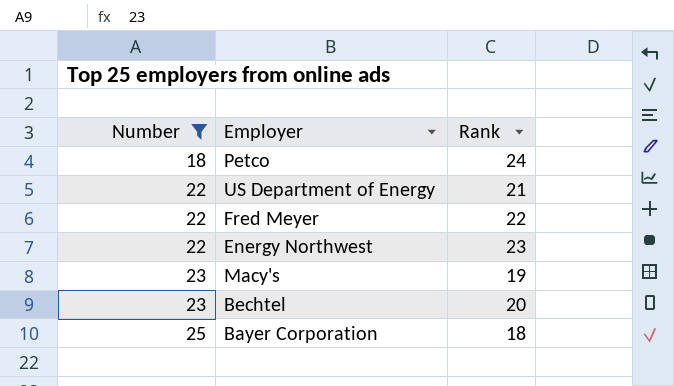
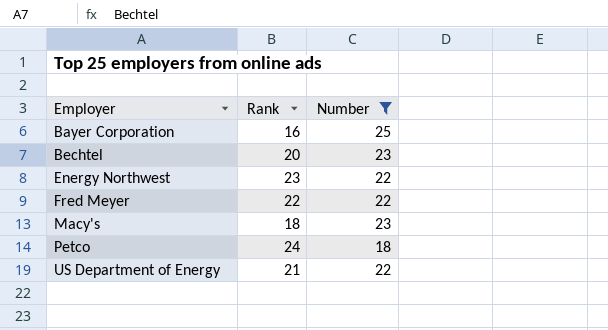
row order: Number ascending -> Employer ascending
column Number | position: 1 -> 3
Bayer Corporation | Rank: 18 -> 16
Macy's | Rank: 19 -> 18

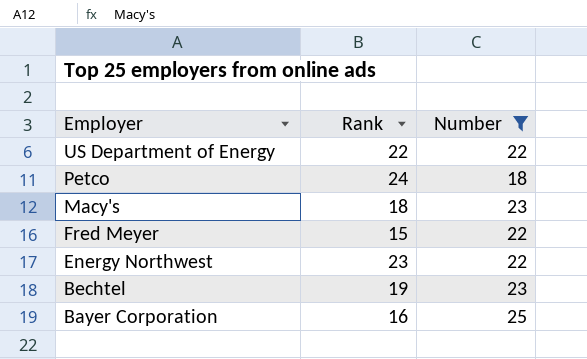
row order: Employer ascending -> Employer descending
US Department of Energy | Rank: 21 -> 22
Fred Meyer | Rank: 22 -> 15
Bechtel | Rank: 20 -> 19

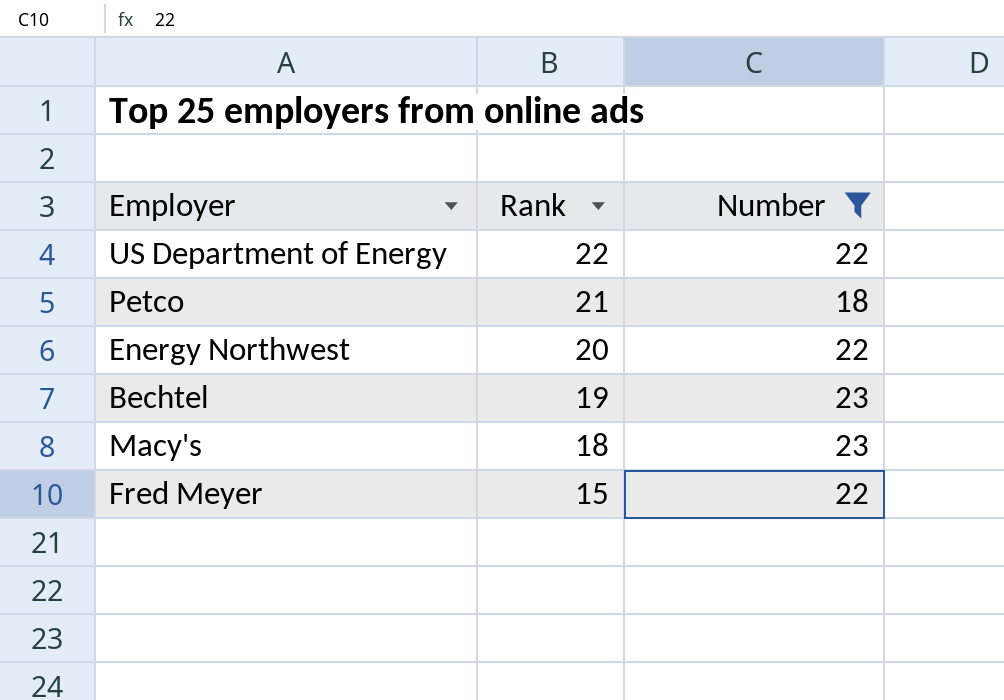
row order: Employer descending -> Rank descending
row Bayer Corporation: 16 | 25 -> none
Petco | Rank: 24 -> 21
Energy Northwest | Rank: 23 -> 20

